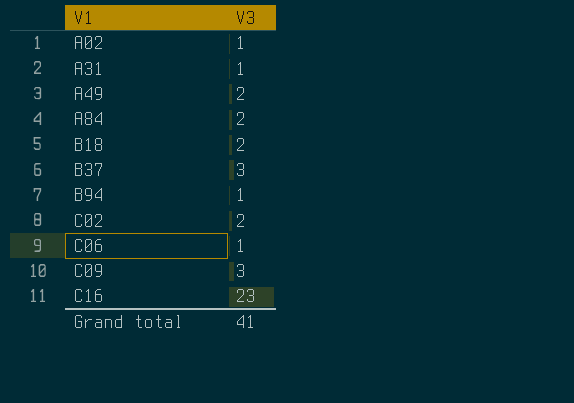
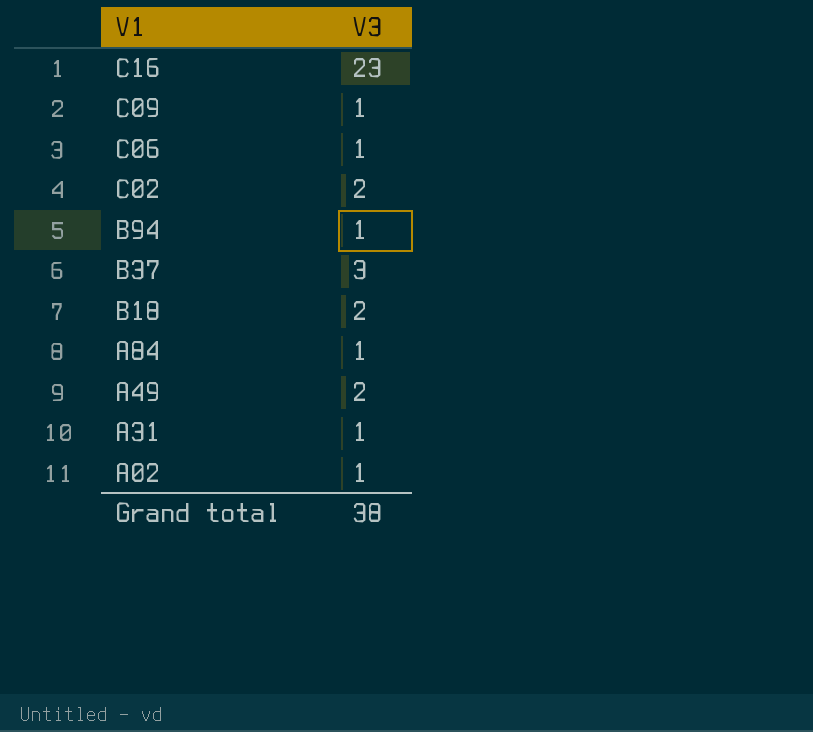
row order: V1 ascending -> V1 descending
C09 | V3: 3 -> 1
A84 | V3: 2 -> 1
Grand total | V3: 41 -> 38

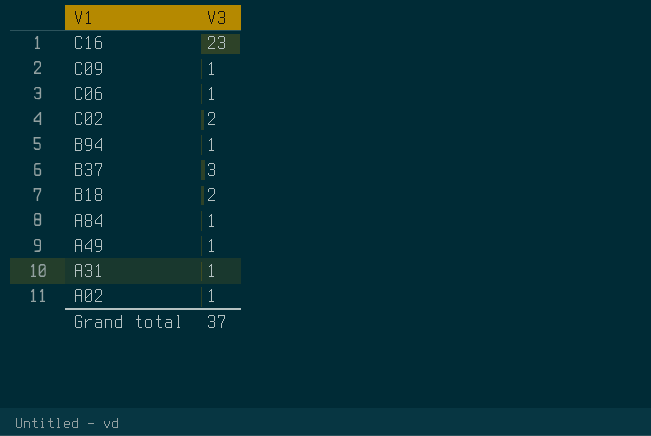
A49 | V3: 2 -> 1
Grand total | V3: 38 -> 37

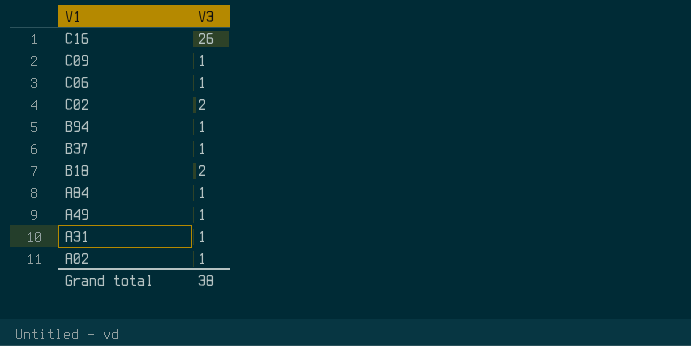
C16 | V3: 23 -> 26
B37 | V3: 3 -> 1
Grand total | V3: 37 -> 38

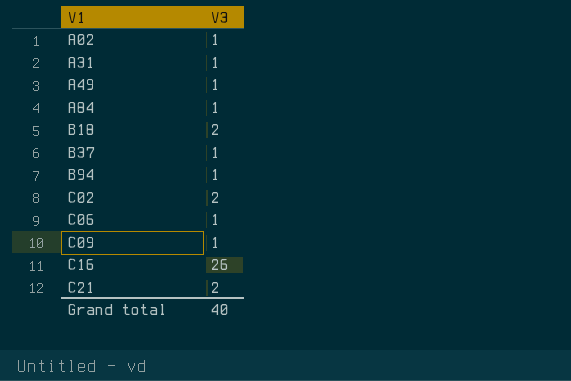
row order: V1 descending -> V1 ascending
row C21: none -> 2
Grand total | V3: 38 -> 40

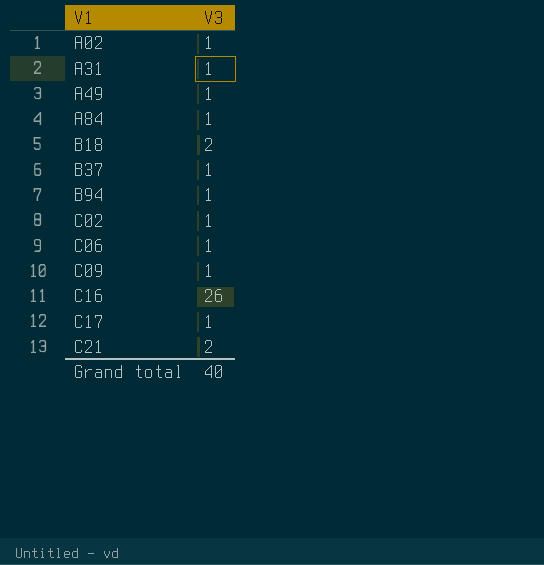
C02 | V3: 2 -> 1
row C17: none -> 1

